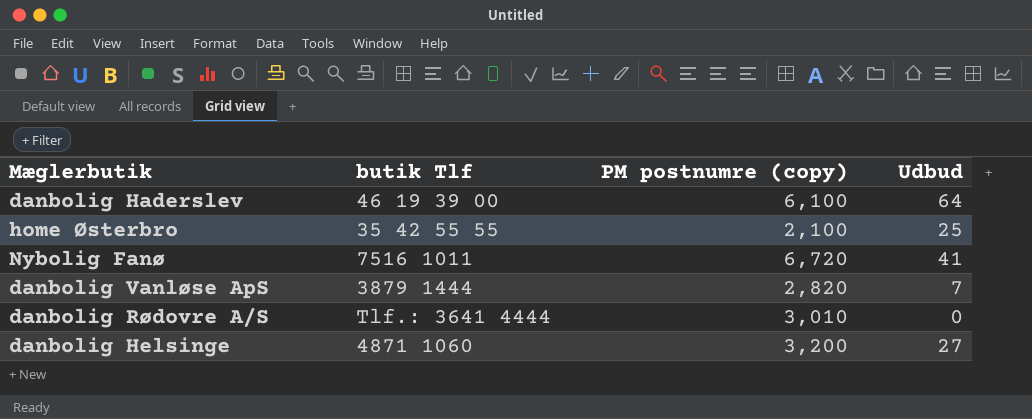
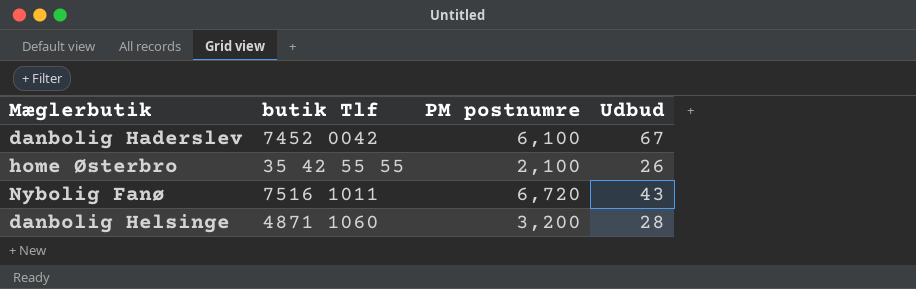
column name: PM postnumre (copy) -> PM postnumre
row danbolig Vanløse ApS: 3879 1444 | 2,820 | 7 -> none
row danbolig Rødovre A/S: Tlf.: 3641 4444 | 3,010 | 0 -> none
danbolig Haderslev | butik Tlf: 46 19 39 00 -> 7452 0042
danbolig Haderslev | Udbud: 64 -> 67
home Østerbro | Udbud: 25 -> 26
Nybolig Fanø | Udbud: 41 -> 43
danbolig Helsinge | Udbud: 27 -> 28

